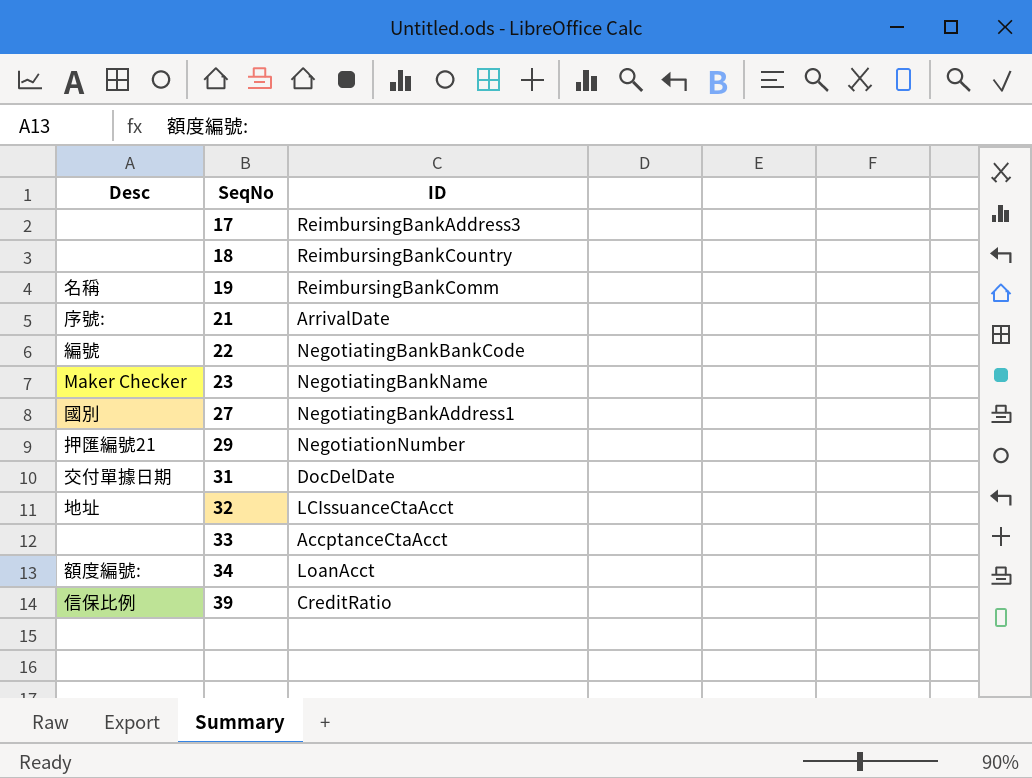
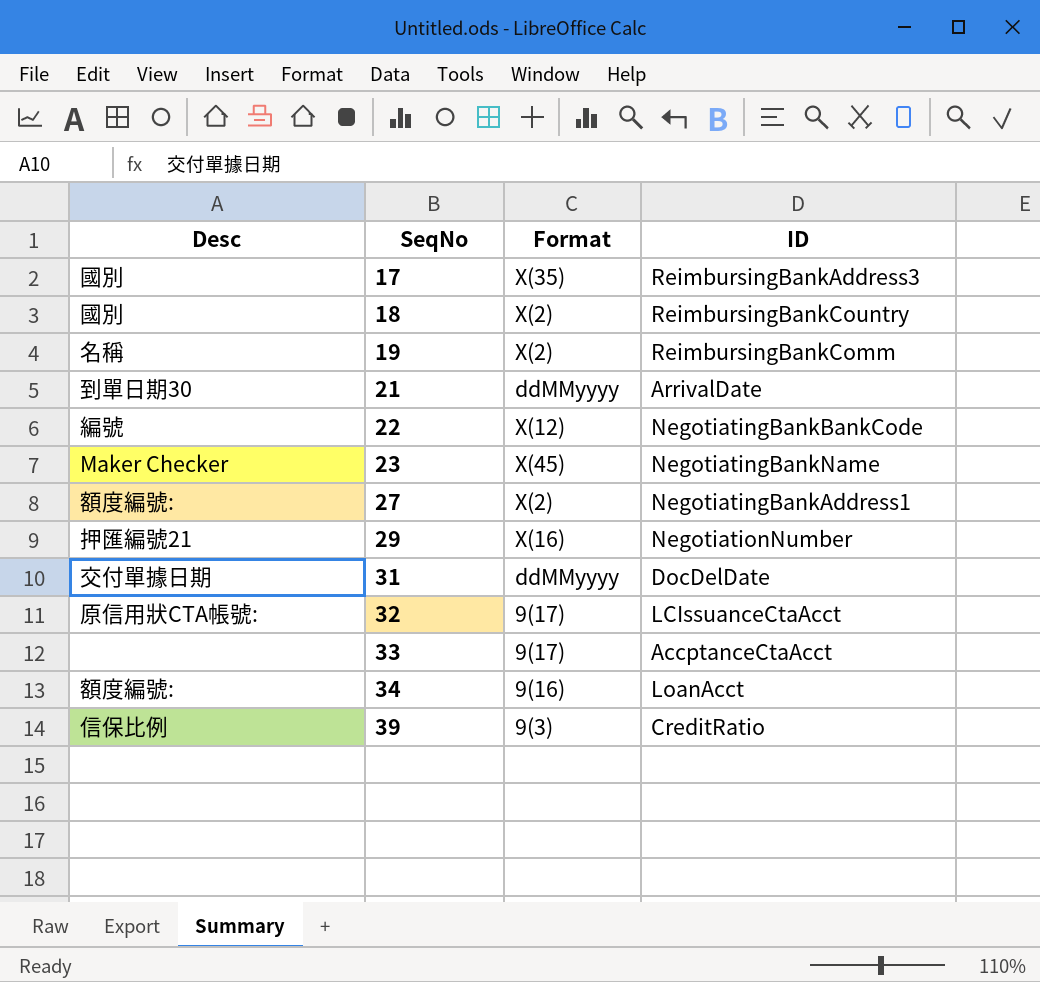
column Format | position: none -> 3
17 | Desc: none -> 國別
18 | Desc: none -> 國別
21 | Desc: 序號: -> 到單日期30
27 | Desc: 國別 -> 額度編號:
32 | Desc: 地址 -> 原信用狀CTA帳號:

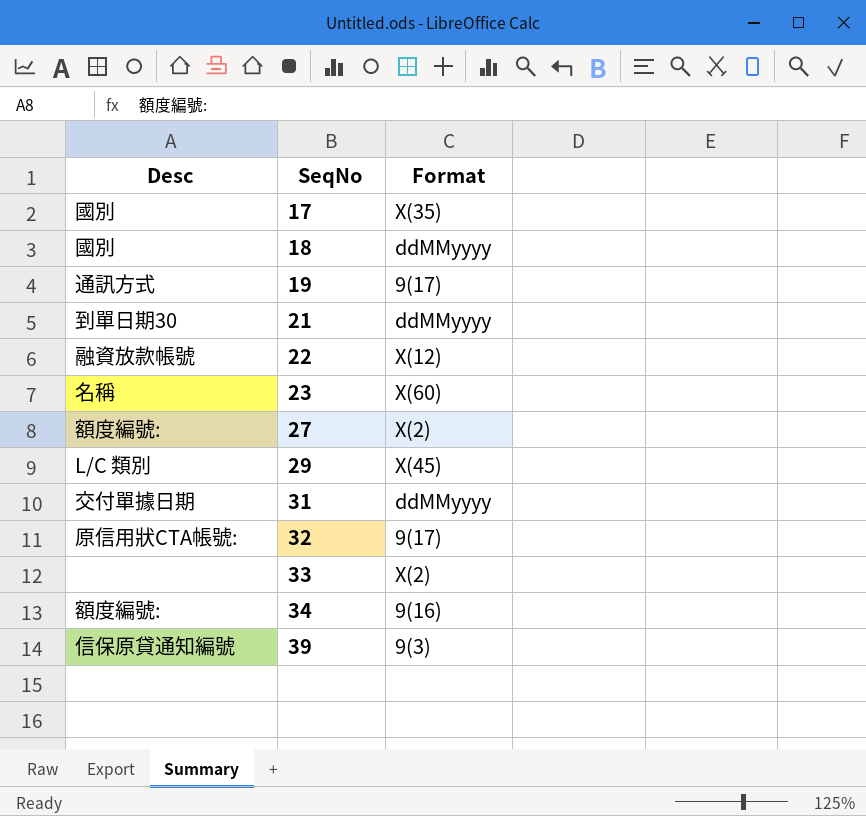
column ID | position: 4 -> none
18 | Format: X(2) -> ddMMyyyy
19 | Desc: 名稱 -> 通訊方式
19 | Format: X(2) -> 9(17)
22 | Desc: 編號 -> 融資放款帳號
23 | Desc: Maker Checker -> 名稱
23 | Format: X(45) -> X(60)
29 | Desc: 押匯編號21 -> L/C 類別
29 | Format: X(16) -> X(45)
33 | Format: 9(17) -> X(2)
39 | Desc: 信保比例 -> 信保原貸通知編號

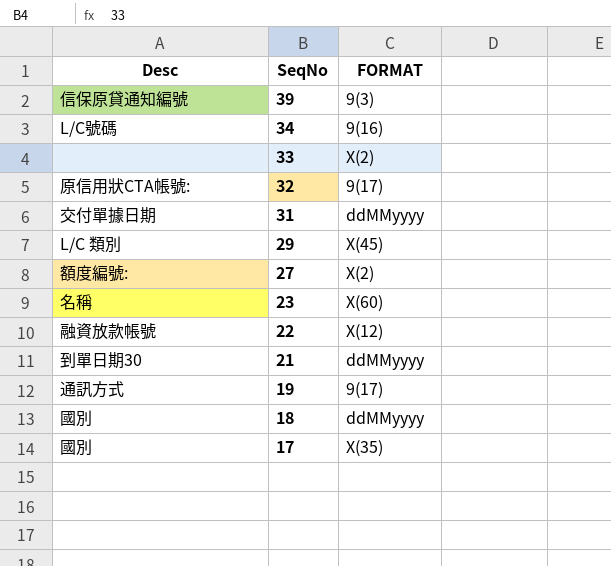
row order: SeqNo ascending -> SeqNo descending
column name: Format -> FORMAT
34 | Desc: 額度編號: -> L/C號碼

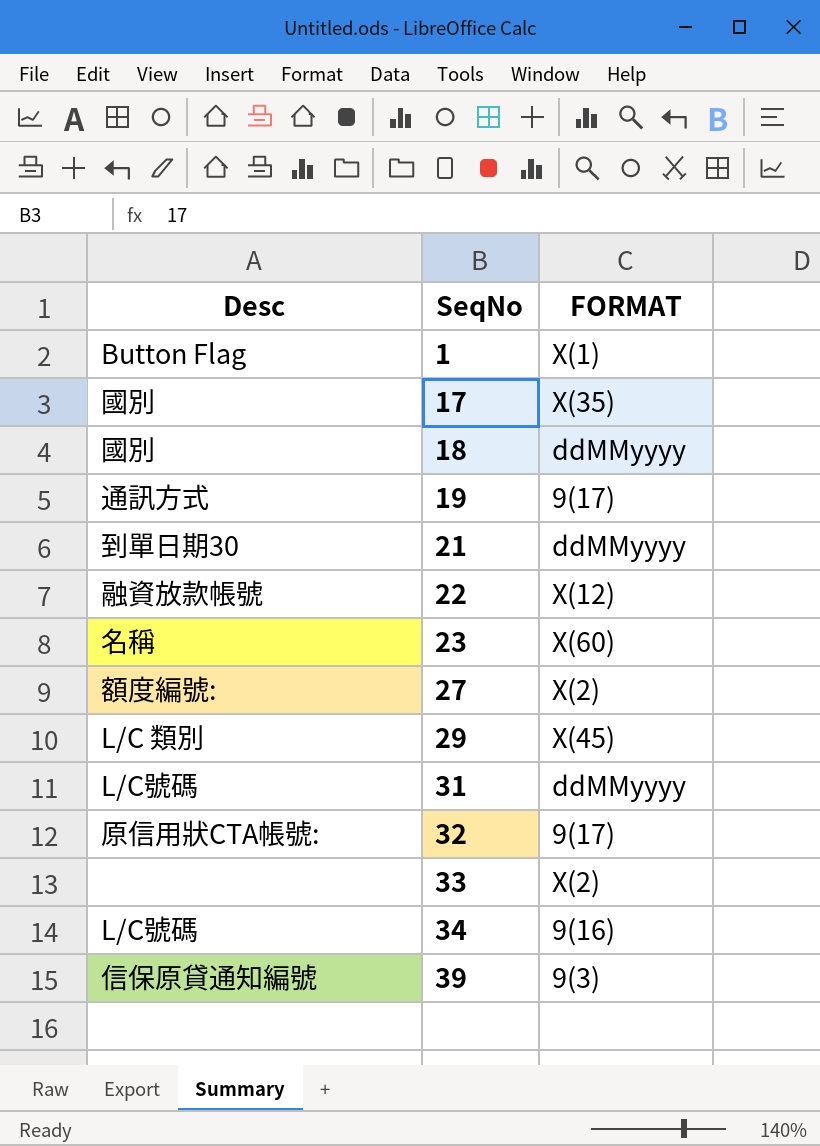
row order: SeqNo descending -> SeqNo ascending
row 1: none -> Button Flag | X(1)
31 | Desc: 交付單據日期 -> L/C號碼

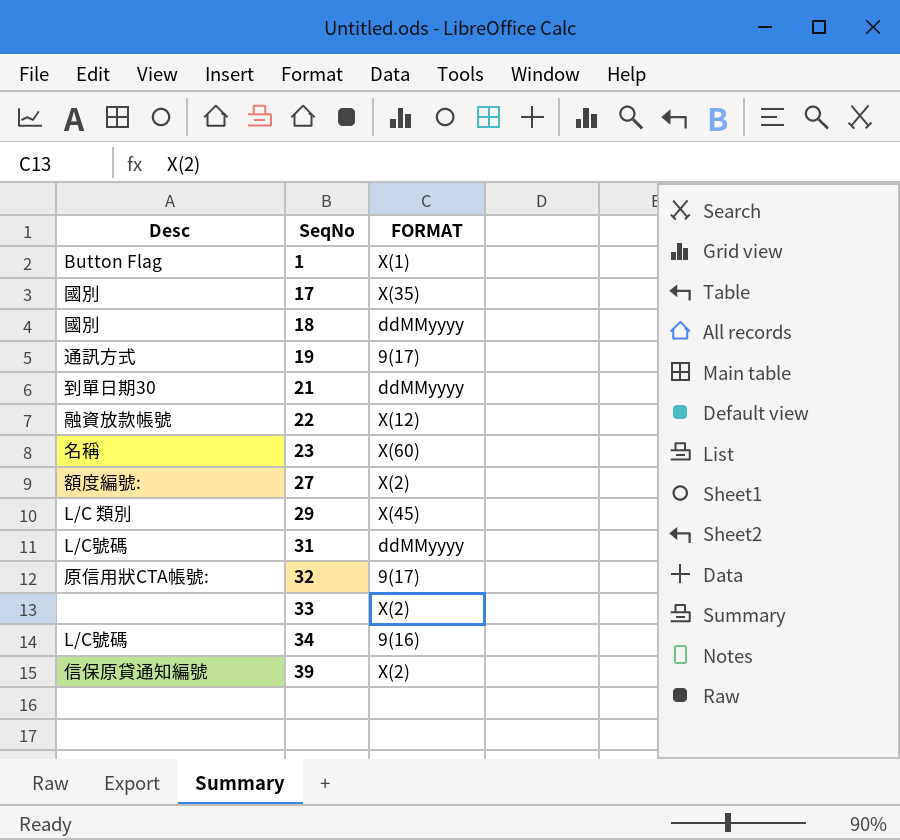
39 | FORMAT: 9(3) -> X(2)

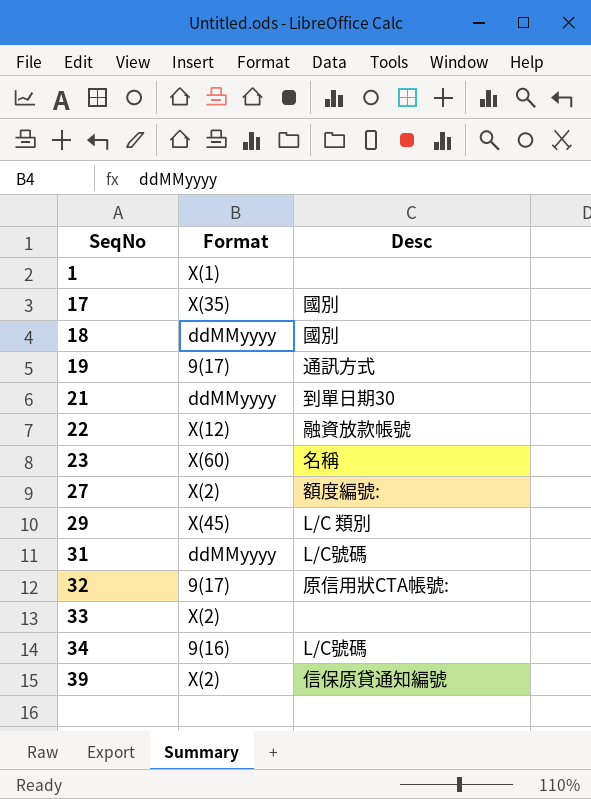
column name: FORMAT -> Format
column Desc | position: 1 -> 3
1 | Desc: Button Flag -> none

